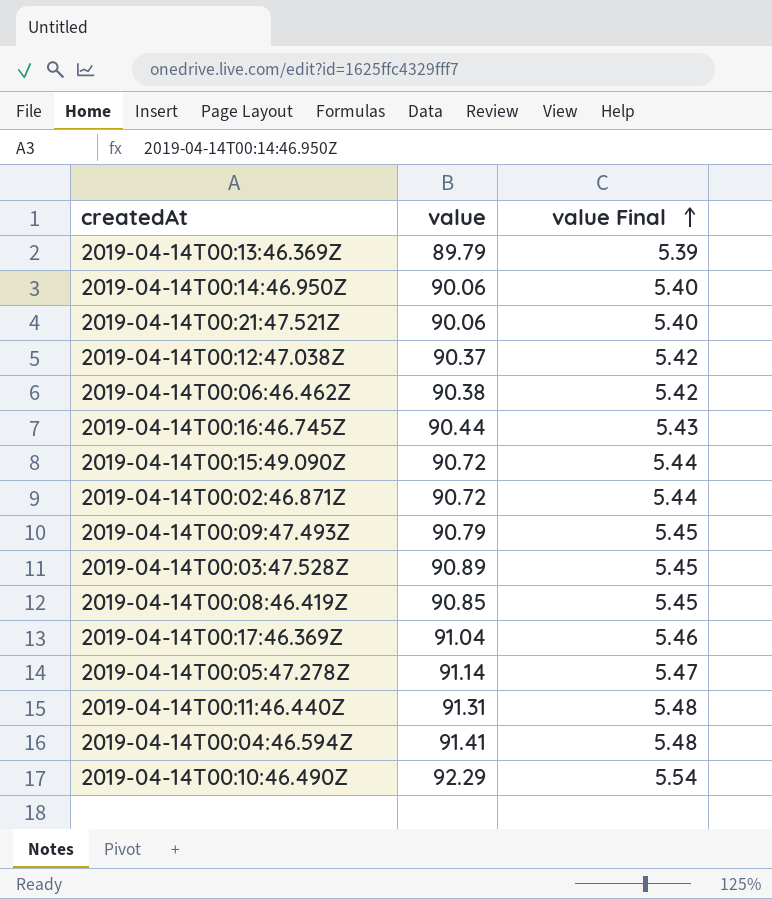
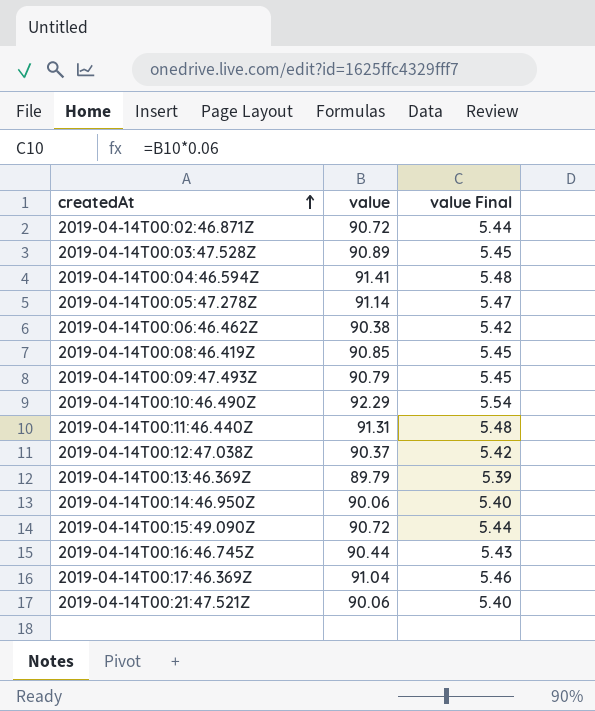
row order: value Final ascending -> createdAt ascending

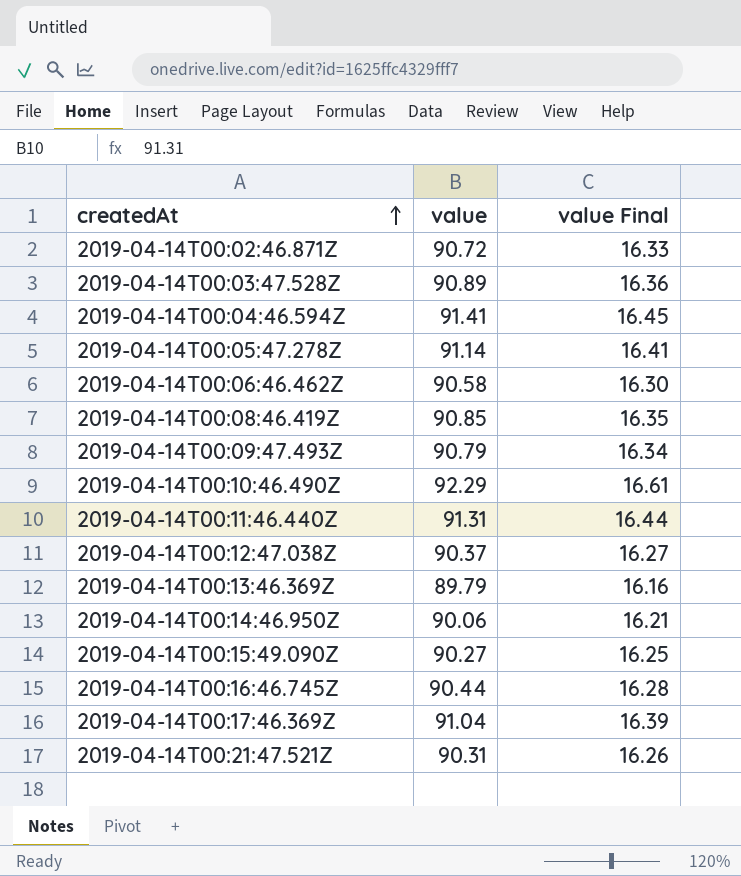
column value Final | formula: [value] * 0.06 -> [value] * 0.18
2019-04-14T00:06:46.462Z | value: 90.38 -> 90.58
2019-04-14T00:15:49.090Z | value: 90.72 -> 90.27
2019-04-14T00:21:47.521Z | value: 90.06 -> 90.31

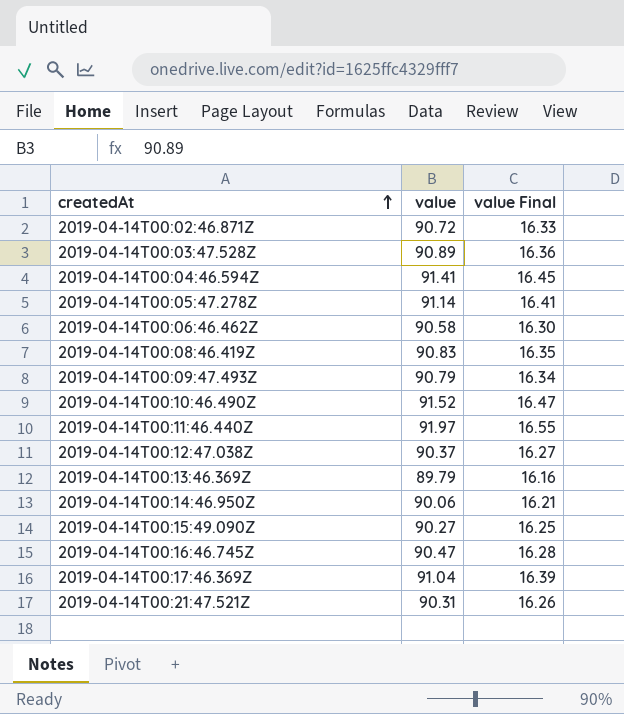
2019-04-14T00:08:46.419Z | value: 90.85 -> 90.83
2019-04-14T00:10:46.490Z | value: 92.29 -> 91.52
2019-04-14T00:10:46.490Z | value Final: 16.61 -> 16.47
2019-04-14T00:11:46.440Z | value: 91.31 -> 91.97
2019-04-14T00:11:46.440Z | value Final: 16.44 -> 16.55
2019-04-14T00:16:46.745Z | value: 90.44 -> 90.47

